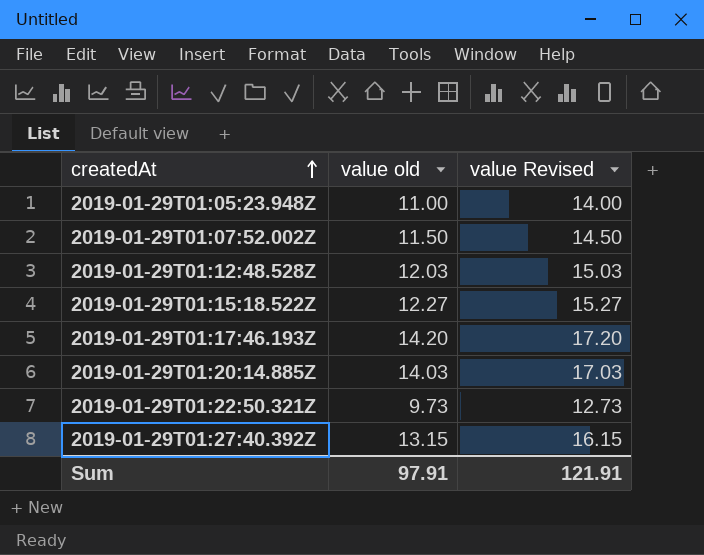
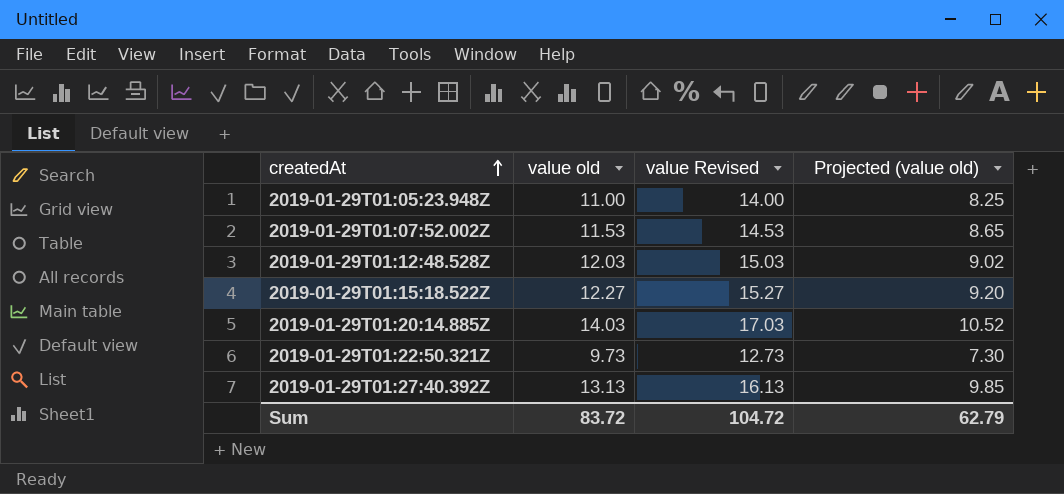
column Projected (value old) | formula: none -> [value old] * 0.75
row 2019-01-29T01:17:46.193Z: 14.20 | 17.20 -> none
2019-01-29T01:07:52.002Z | value old: 11.50 -> 11.53
2019-01-29T01:07:52.002Z | value Revised: 14.50 -> 14.53
2019-01-29T01:27:40.392Z | value old: 13.15 -> 13.13
2019-01-29T01:27:40.392Z | value Revised: 16.15 -> 16.13
Sum | value old: 97.91 -> 83.72
Sum | value Revised: 121.91 -> 104.72

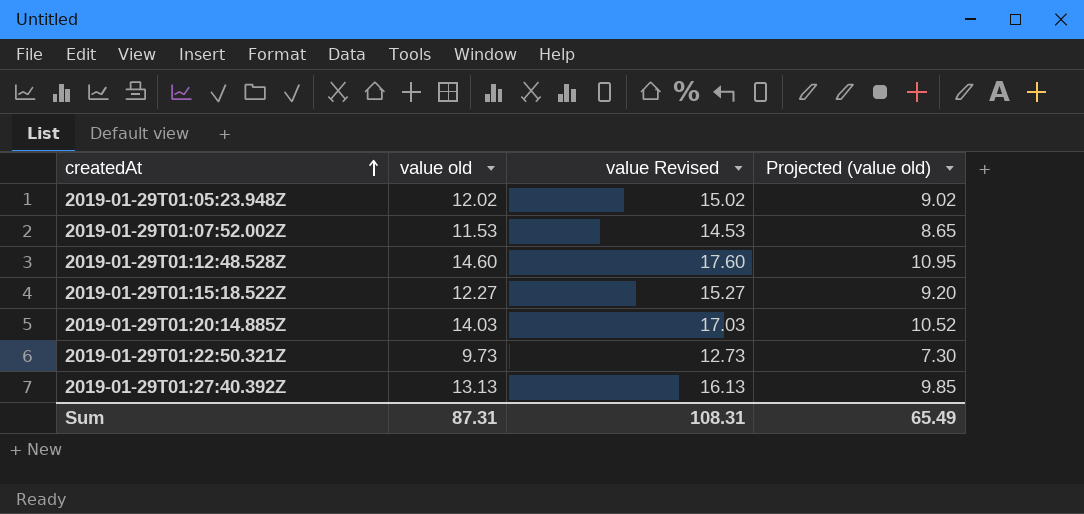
2019-01-29T01:05:23.948Z | value old: 11.00 -> 12.02
2019-01-29T01:05:23.948Z | value Revised: 14.00 -> 15.02
2019-01-29T01:05:23.948Z | Projected (value old): 8.25 -> 9.02
2019-01-29T01:12:48.528Z | value old: 12.03 -> 14.60
2019-01-29T01:12:48.528Z | value Revised: 15.03 -> 17.60
2019-01-29T01:12:48.528Z | Projected (value old): 9.02 -> 10.95
Sum | value old: 83.72 -> 87.31
Sum | value Revised: 104.72 -> 108.31
Sum | Projected (value old): 62.79 -> 65.49

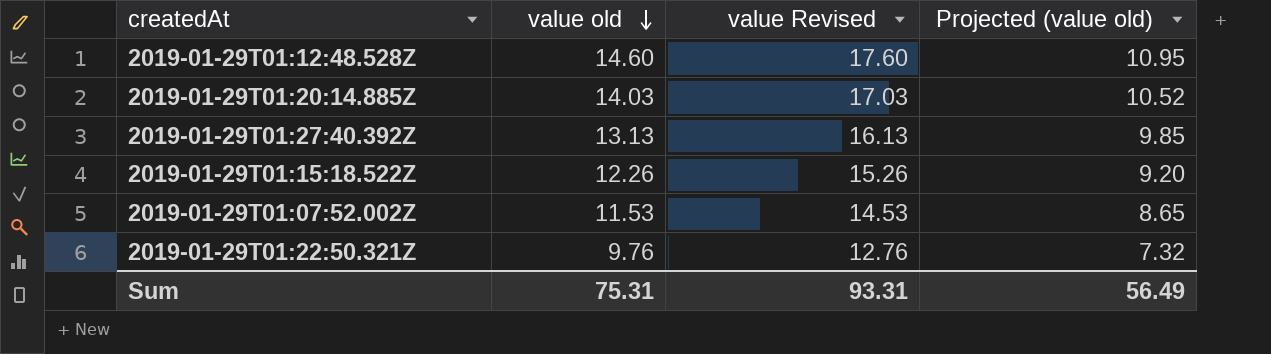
row order: createdAt ascending -> value old descending
row 2019-01-29T01:05:23.948Z: 12.02 | 15.02 | 9.02 -> none
2019-01-29T01:15:18.522Z | value old: 12.27 -> 12.26
2019-01-29T01:15:18.522Z | value Revised: 15.27 -> 15.26
2019-01-29T01:22:50.321Z | value old: 9.73 -> 9.76
2019-01-29T01:22:50.321Z | value Revised: 12.73 -> 12.76
2019-01-29T01:22:50.321Z | Projected (value old): 7.30 -> 7.32
Sum | value old: 87.31 -> 75.31
Sum | value Revised: 108.31 -> 93.31
Sum | Projected (value old): 65.49 -> 56.49

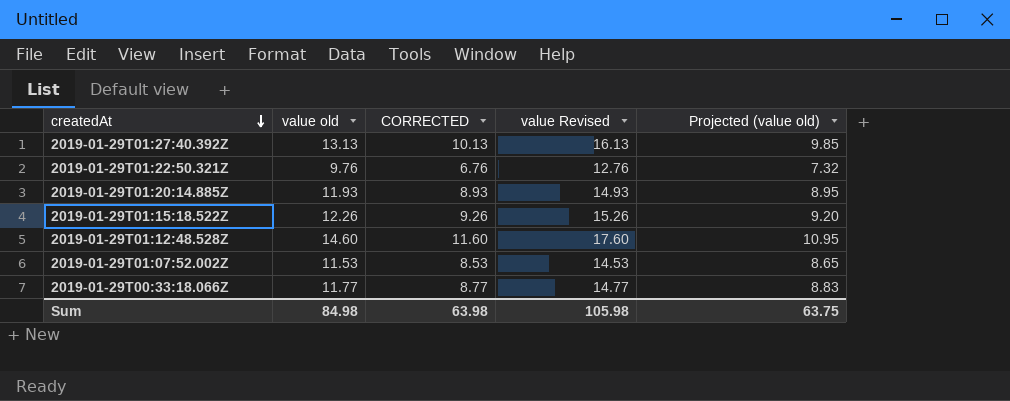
row order: value old descending -> createdAt descending
column CORRECTED | formula: none -> [value old] - 3
2019-01-29T01:20:14.885Z | value old: 14.03 -> 11.93
2019-01-29T01:20:14.885Z | value Revised: 17.03 -> 14.93
2019-01-29T01:20:14.885Z | Projected (value old): 10.52 -> 8.95
row 2019-01-29T00:33:18.066Z: none -> 11.77 | 8.77 | 14.77 | 8.83
Sum | value old: 75.31 -> 84.98
Sum | value Revised: 93.31 -> 105.98
Sum | Projected (value old): 56.49 -> 63.75

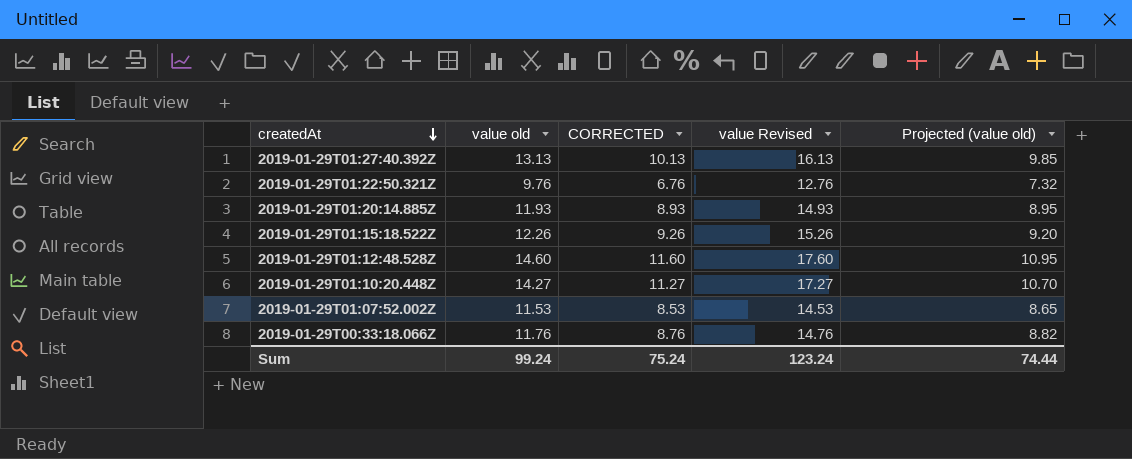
row 2019-01-29T01:10:20.448Z: none -> 14.27 | 11.27 | 17.27 | 10.70
2019-01-29T00:33:18.066Z | value old: 11.77 -> 11.76
2019-01-29T00:33:18.066Z | CORRECTED: 8.77 -> 8.76
2019-01-29T00:33:18.066Z | value Revised: 14.77 -> 14.76
2019-01-29T00:33:18.066Z | Projected (value old): 8.83 -> 8.82
Sum | value old: 84.98 -> 99.24
Sum | CORRECTED: 63.98 -> 75.24
Sum | value Revised: 105.98 -> 123.24
Sum | Projected (value old): 63.75 -> 74.44

